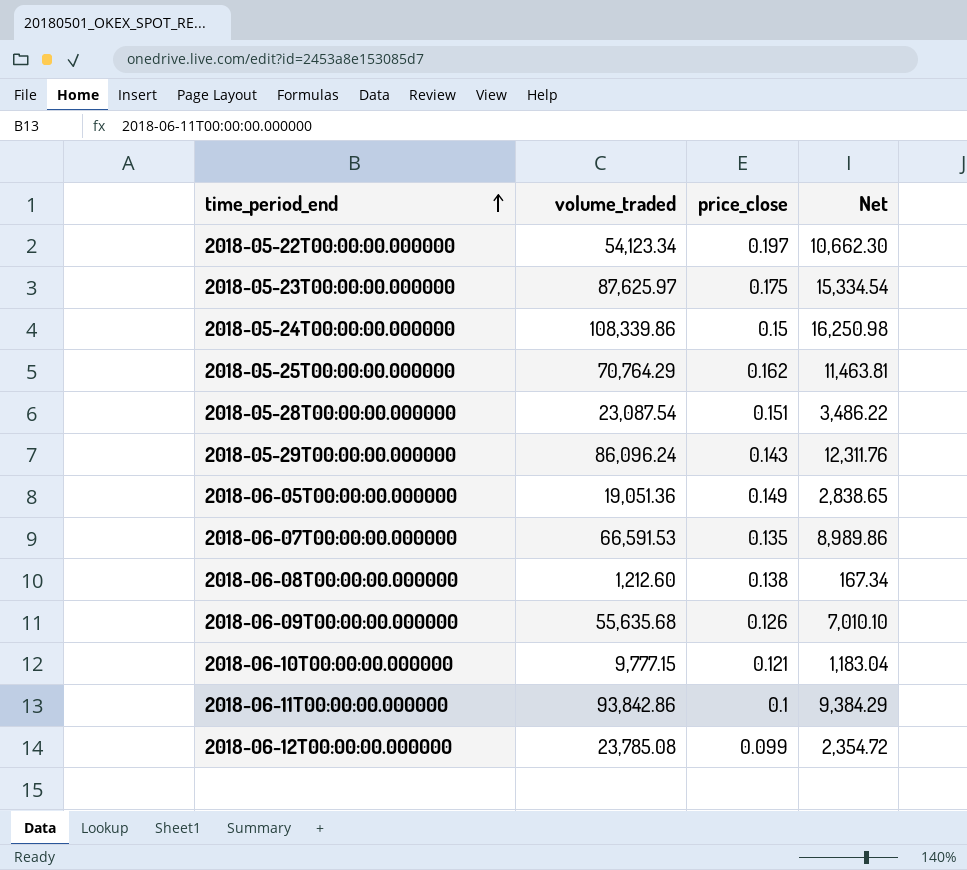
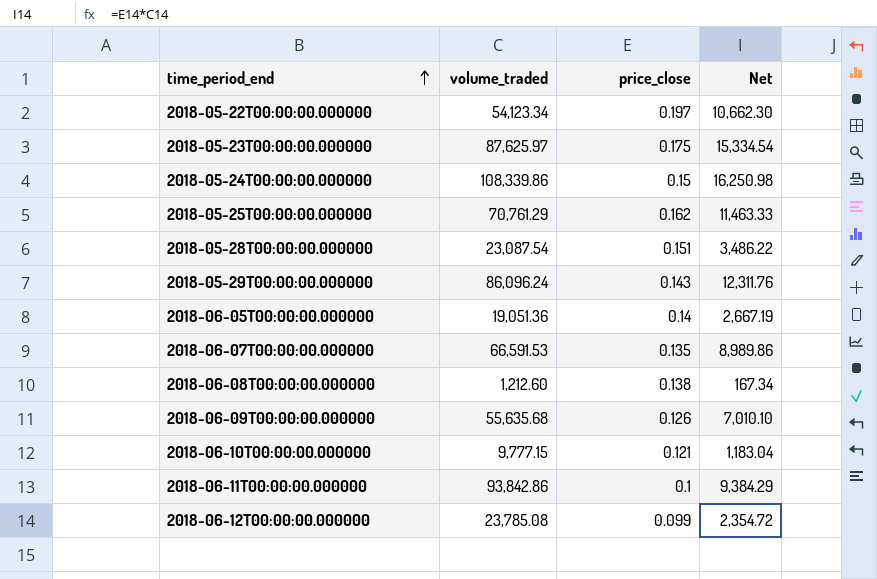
2018-05-25T00:00:00.000000 | volume_traded: 70,764.29 -> 70,761.29
2018-05-25T00:00:00.000000 | Net: 11,463.81 -> 11,463.33
2018-06-05T00:00:00.000000 | price_close: 0.149 -> 0.14
2018-06-05T00:00:00.000000 | Net: 2,838.65 -> 2,667.19

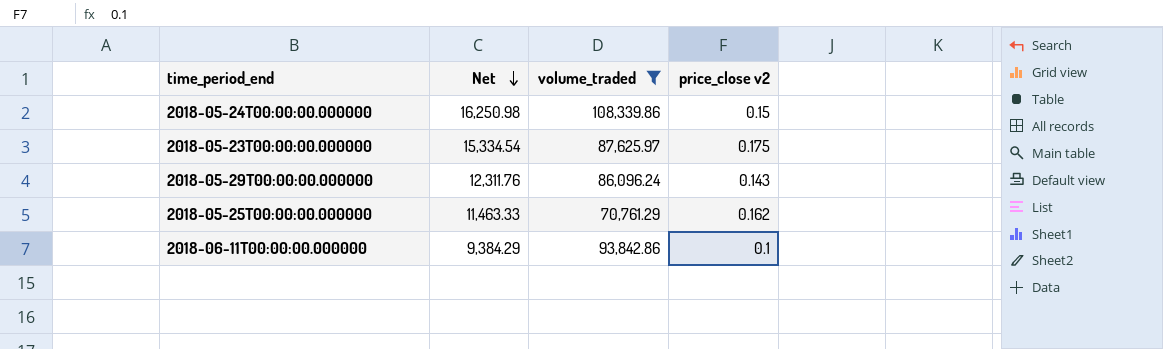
filter: none -> volume_traded >= 70,761.29
row order: time_period_end ascending -> Net descending
column Net | position: 4 -> 2
column name: price_close -> price_close v2

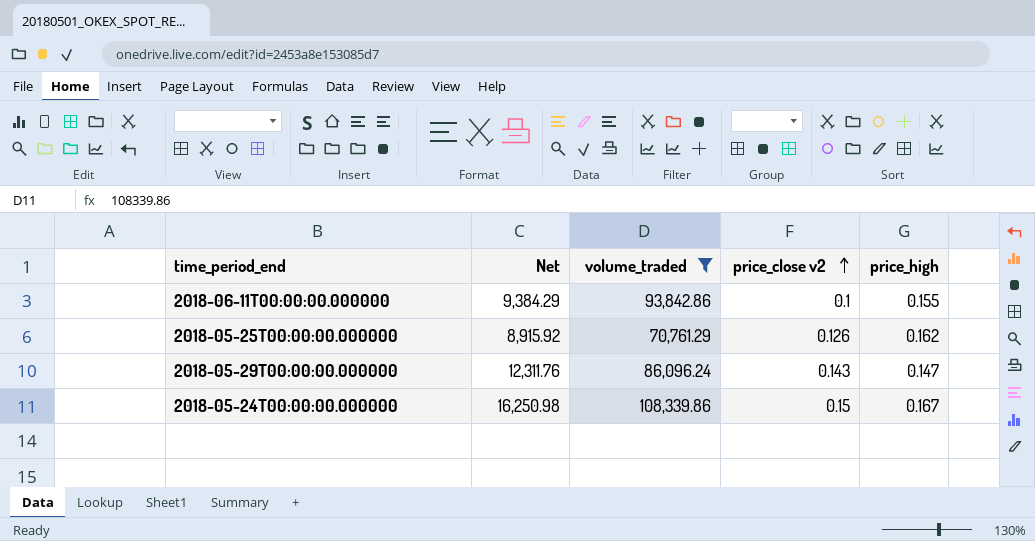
row order: Net descending -> price_close v2 ascending
column price_high | position: none -> 5
row 2018-05-23T00:00:00.000000: 15,334.54 | 87,625.97 | 0.175 -> none
2018-05-25T00:00:00.000000 | Net: 11,463.33 -> 8,915.92
2018-05-25T00:00:00.000000 | price_close v2: 0.162 -> 0.126

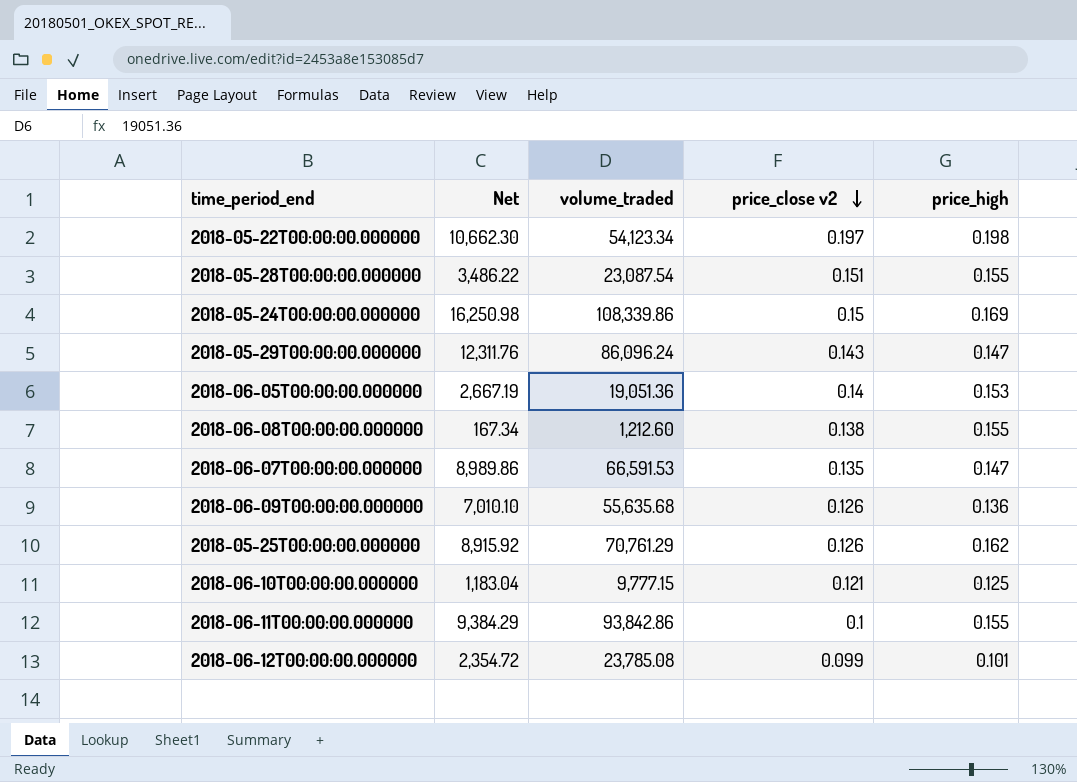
filter: volume_traded >= 70,761.29 -> none
row order: price_close v2 ascending -> price_close v2 descending
2018-05-24T00:00:00.000000 | price_high: 0.167 -> 0.169

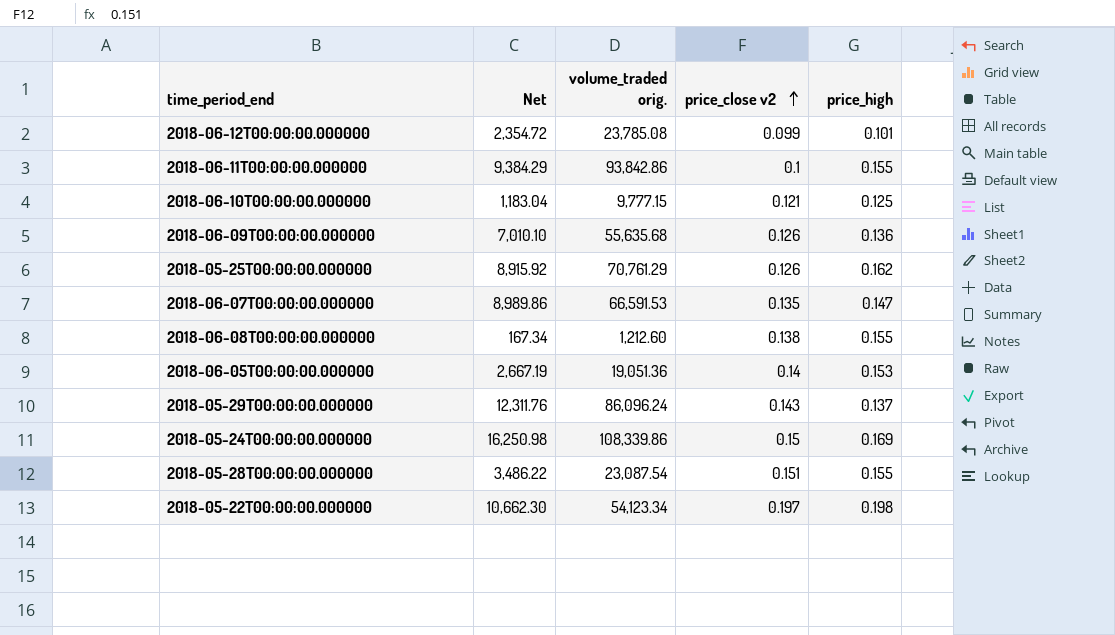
row order: price_close v2 descending -> price_close v2 ascending
column name: volume_traded -> volume_traded orig.
2018-05-29T00:00:00.000000 | price_high: 0.147 -> 0.137

